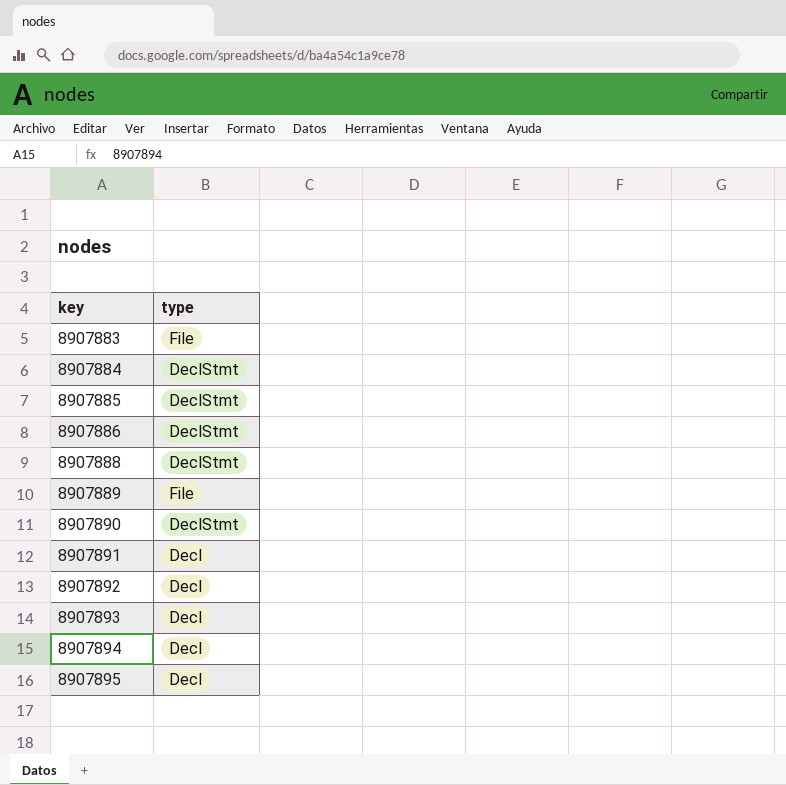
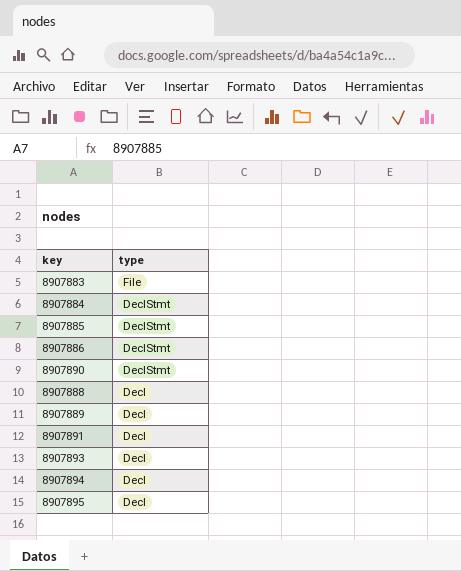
row order: key ascending -> type descending
row 8907892: Decl -> none
8907888 | type: DeclStmt -> Decl
8907889 | type: File -> Decl

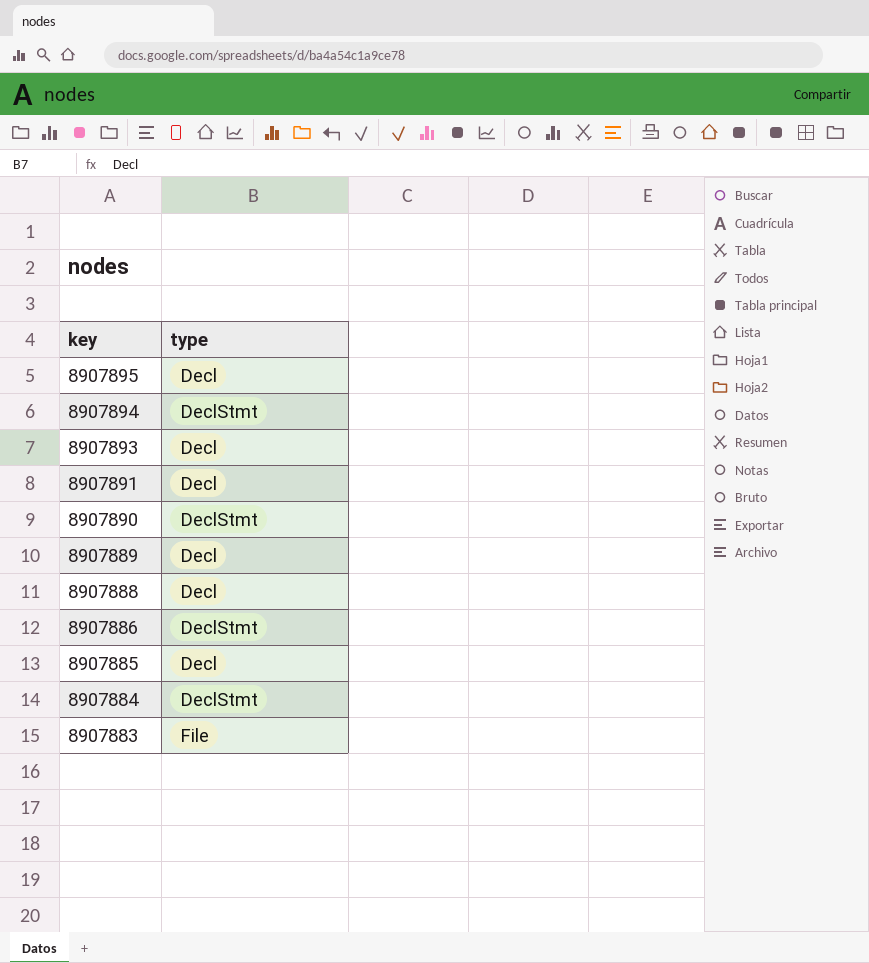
row order: type descending -> key descending
8907894 | type: Decl -> DeclStmt
8907885 | type: DeclStmt -> Decl

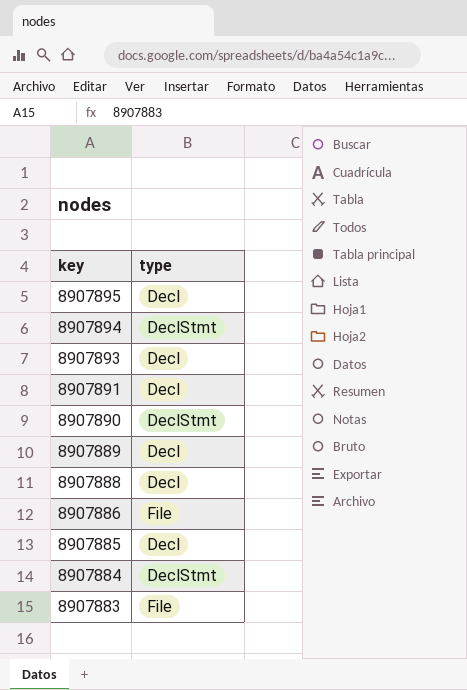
8907886 | type: DeclStmt -> File

